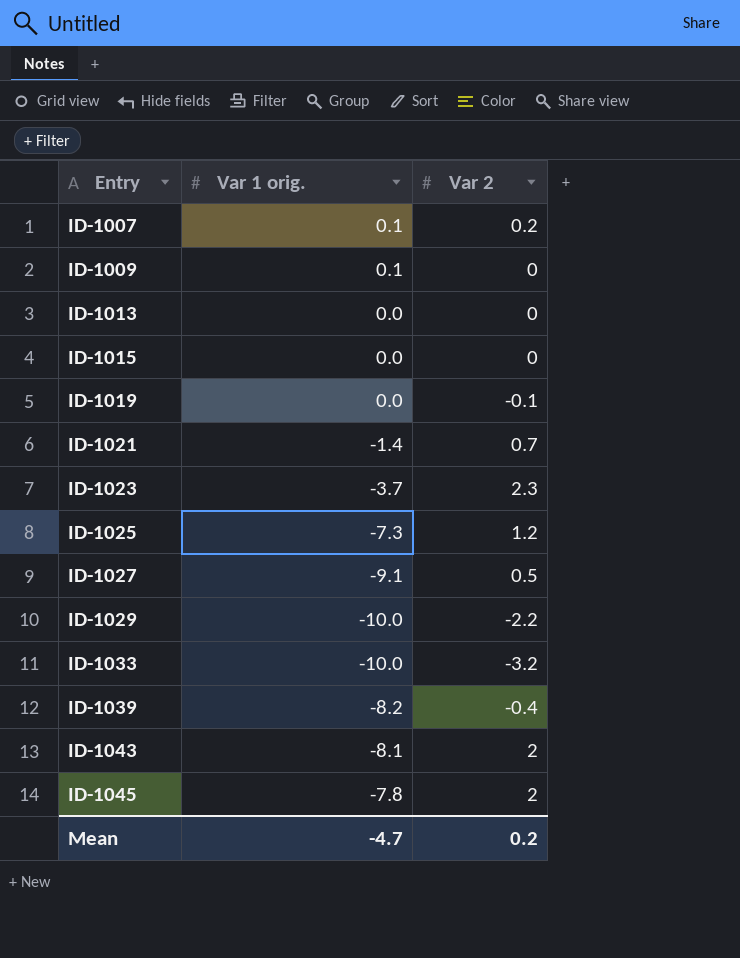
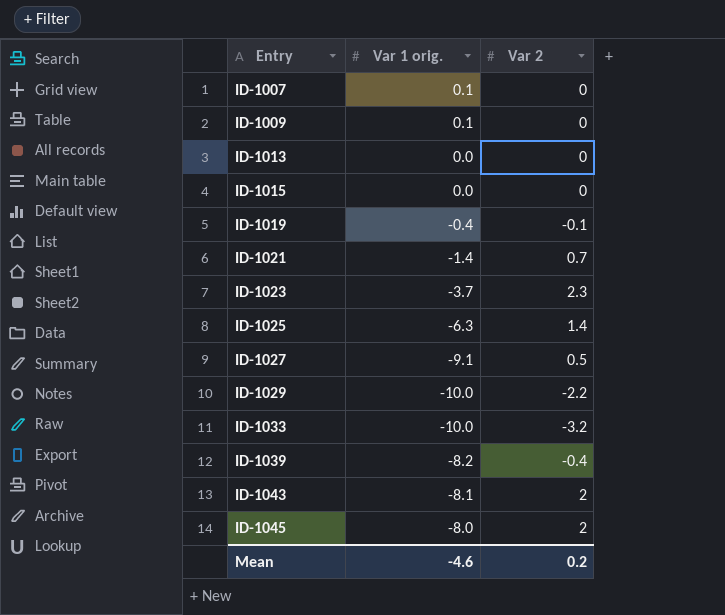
ID-1007 | Var 2: 0.2 -> 0
ID-1019 | Var 1 orig.: 0.0 -> -0.4
ID-1025 | Var 1 orig.: -7.3 -> -6.3
ID-1025 | Var 2: 1.2 -> 1.4
ID-1045 | Var 1 orig.: -7.8 -> -8.0
Mean | Var 1 orig.: -4.7 -> -4.6

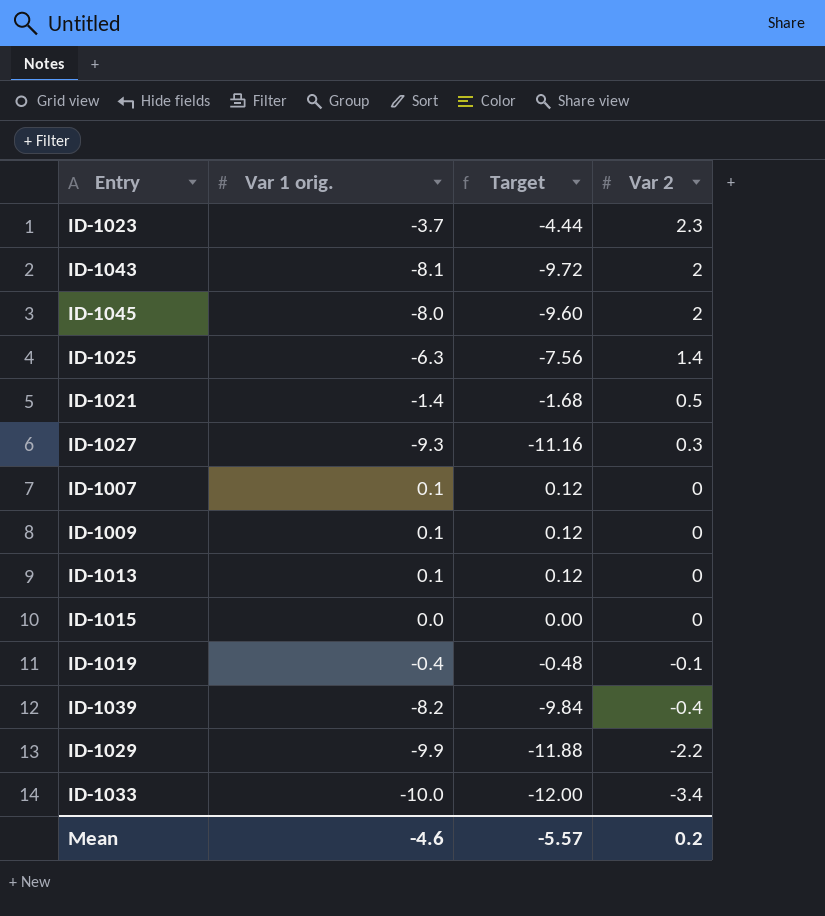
row order: Entry ascending -> Var 2 descending
column Target | formula: none -> [Var 1 orig.] * 1.2
ID-1021 | Var 2: 0.7 -> 0.5
ID-1027 | Var 1 orig.: -9.1 -> -9.3
ID-1027 | Var 2: 0.5 -> 0.3
ID-1013 | Var 1 orig.: 0.0 -> 0.1
ID-1029 | Var 1 orig.: -10.0 -> -9.9
ID-1033 | Var 2: -3.2 -> -3.4

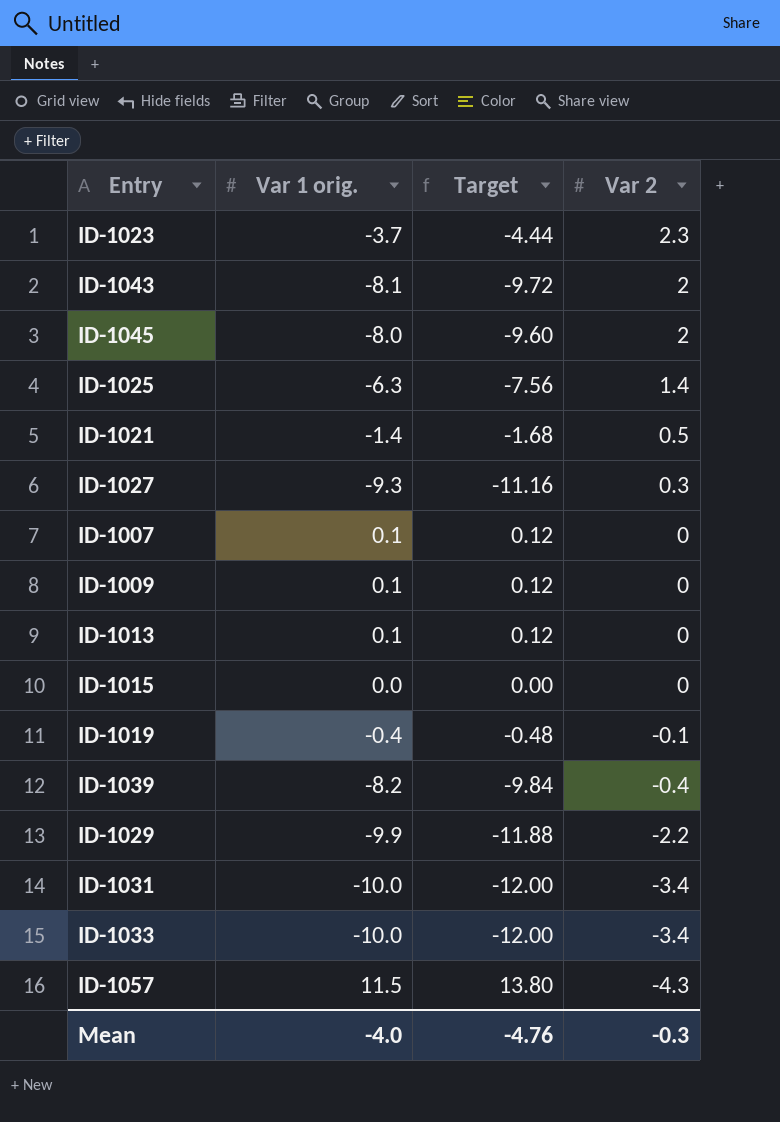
row ID-1031: none -> -10.0 | -12.00 | -3.4
row ID-1057: none -> 11.5 | 13.80 | -4.3
Mean | Var 1 orig.: -4.6 -> -4.0
Mean | Target: -5.57 -> -4.76
Mean | Var 2: 0.2 -> -0.3

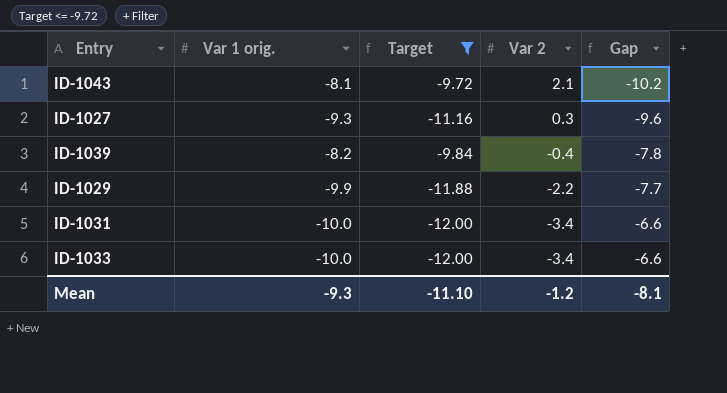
filter: none -> Target <= -9.72
column Gap | formula: none -> [Var 1 orig.] - [Var 2]
ID-1043 | Var 2: 2 -> 2.1
Mean | Var 1 orig.: -4.0 -> -9.3
Mean | Target: -4.76 -> -11.10
Mean | Var 2: -0.3 -> -1.2

